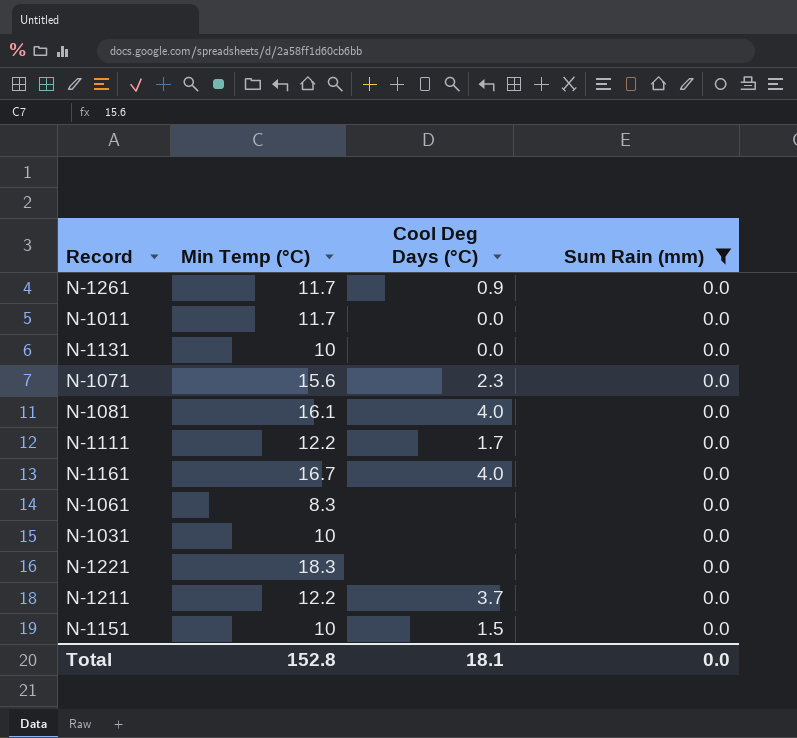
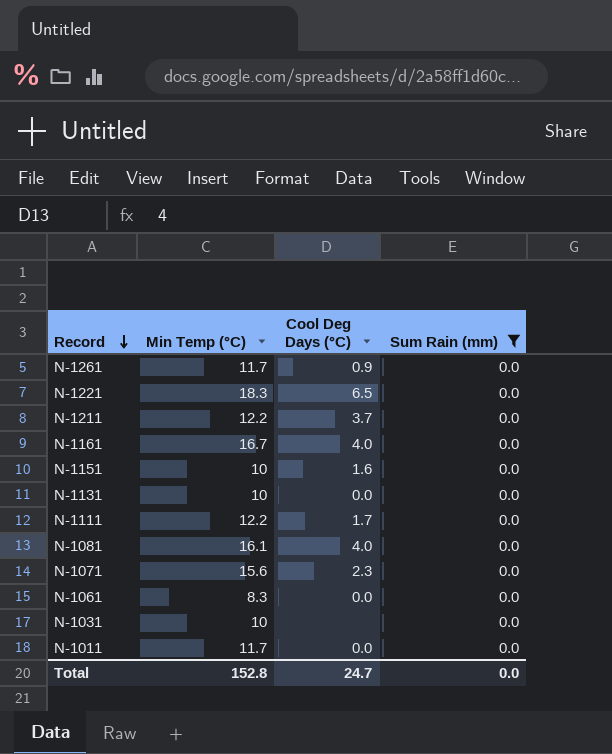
row order: none -> Record descending
N-1221 | Cool Deg Days (°C): none -> 6.5
N-1151 | Cool Deg Days (°C): 1.5 -> 1.6
N-1061 | Cool Deg Days (°C): none -> 0.0
Total | Cool Deg Days (°C): 18.1 -> 24.7

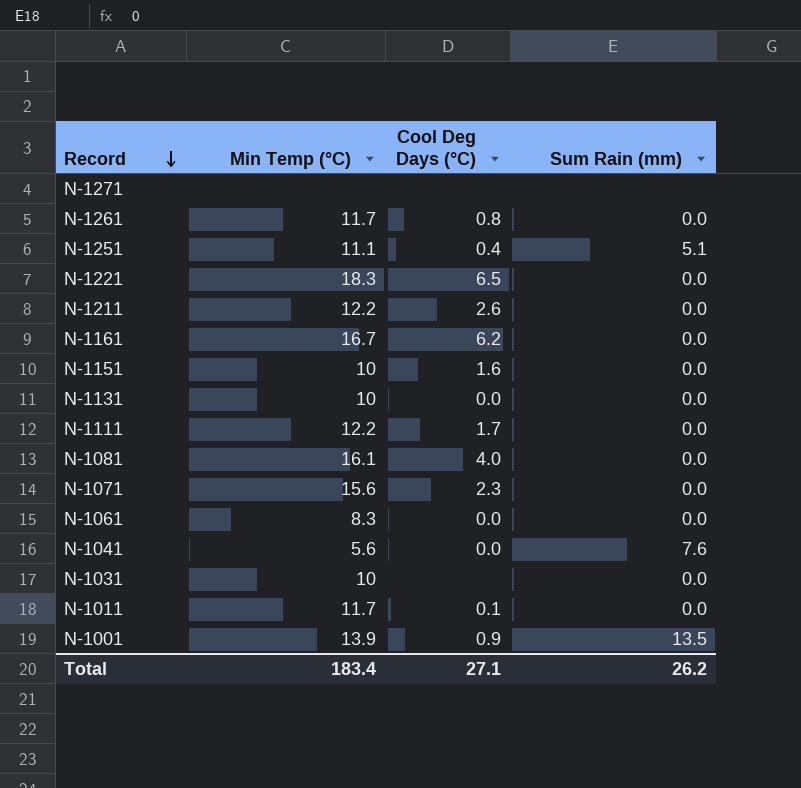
filter: Sum Rain (mm) = 0.0 -> none
N-1261 | Cool Deg Days (°C): 0.9 -> 0.8
N-1211 | Cool Deg Days (°C): 3.7 -> 2.6
N-1161 | Cool Deg Days (°C): 4.0 -> 6.2
N-1011 | Cool Deg Days (°C): 0.0 -> 0.1
Total | Min Temp (°C): 152.8 -> 183.4
Total | Cool Deg Days (°C): 24.7 -> 27.1
Total | Sum Rain (mm): 0.0 -> 26.2

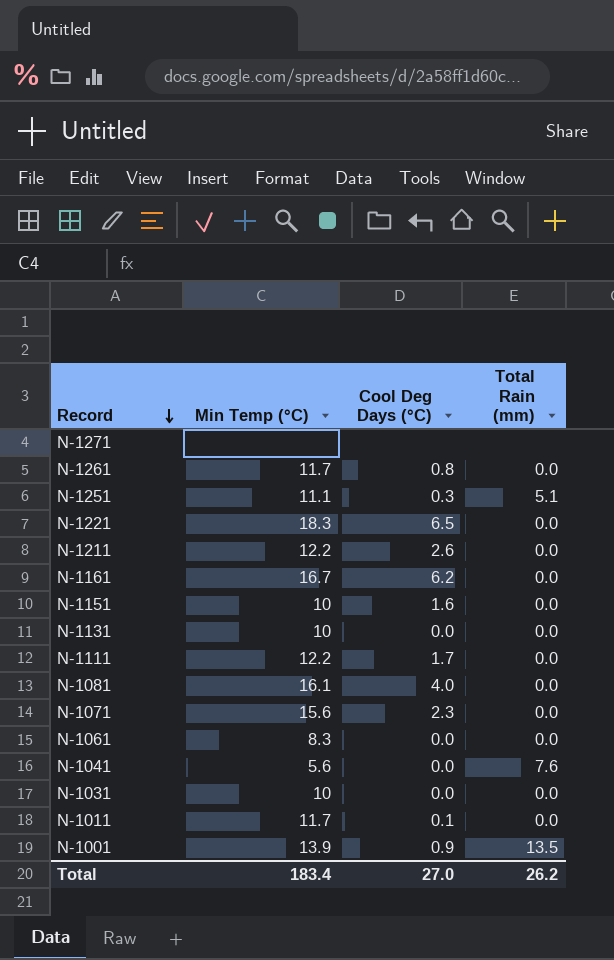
column name: Sum Rain (mm) -> Total Rain (mm)
N-1251 | Cool Deg Days (°C): 0.4 -> 0.3
N-1031 | Cool Deg Days (°C): none -> 0.0
Total | Cool Deg Days (°C): 27.1 -> 27.0

